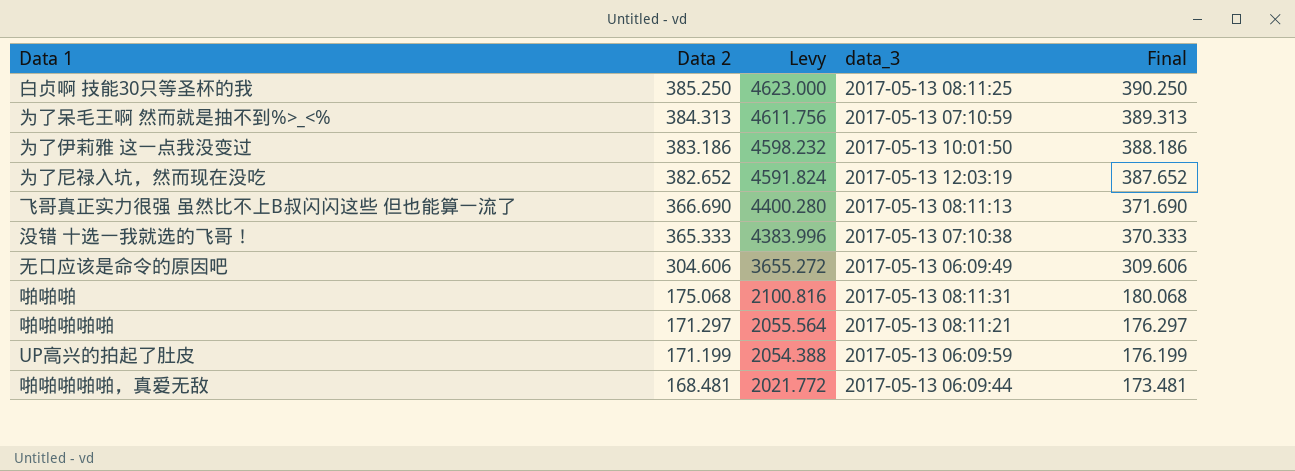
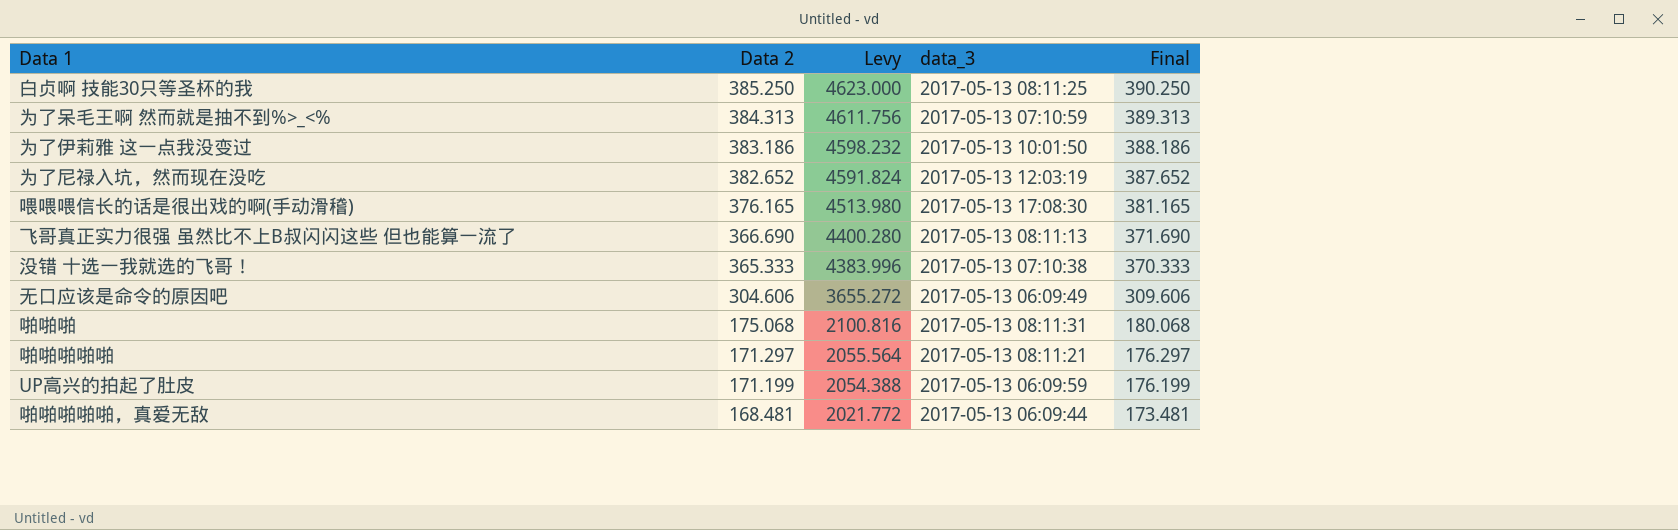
row 喂喂喂信长的话是很出戏的啊(手动滑稽): none -> 376.165 | 4513.980 | 2017-05-13 17:08:30 | 381.165

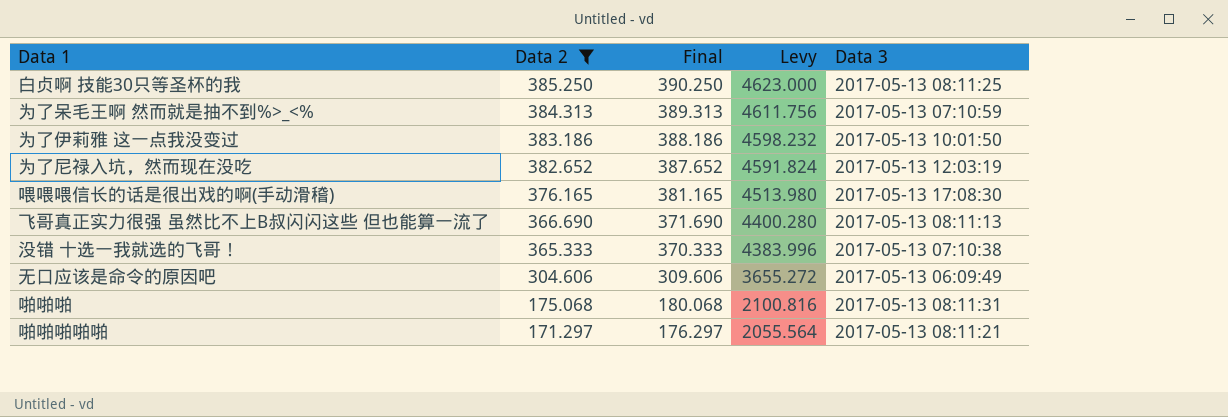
filter: none -> Data 2 >= 171.297
column Final | position: 5 -> 3
column name: data_3 -> Data 3

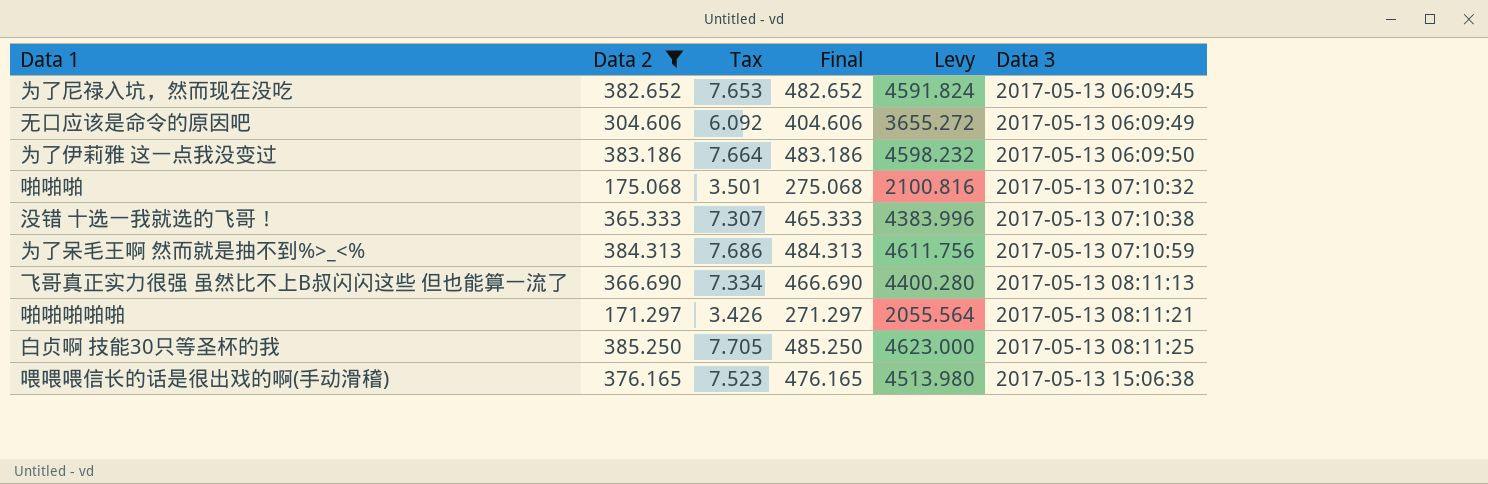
row order: Data 2 descending -> Data 3 ascending
column Tax | formula: none -> [Data 2] * 0.02
column Final | formula: [Data 2] + 5 -> [Data 2] + 100
为了尼禄入坑，然而现在没吃 | Data 3: 2017-05-13 12:03:19 -> 2017-05-13 06:09:45
为了伊莉雅 这一点我没变过 | Data 3: 2017-05-13 10:01:50 -> 2017-05-13 06:09:50
啪啪啪 | Data 3: 2017-05-13 08:11:31 -> 2017-05-13 07:10:32
喂喂喂信长的话是很出戏的啊(手动滑稽) | Data 3: 2017-05-13 17:08:30 -> 2017-05-13 15:06:38

